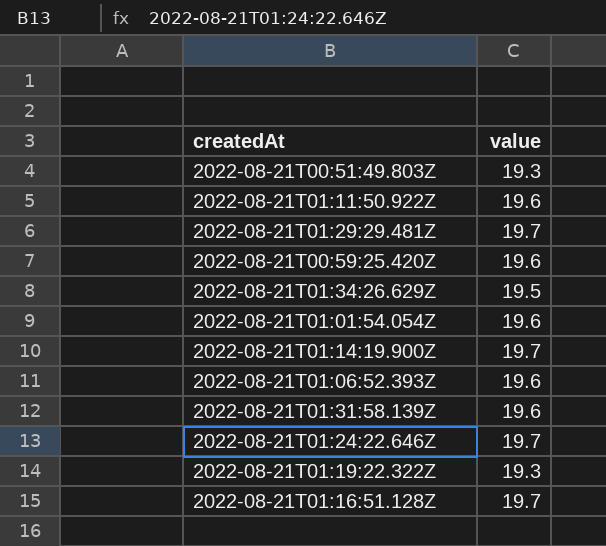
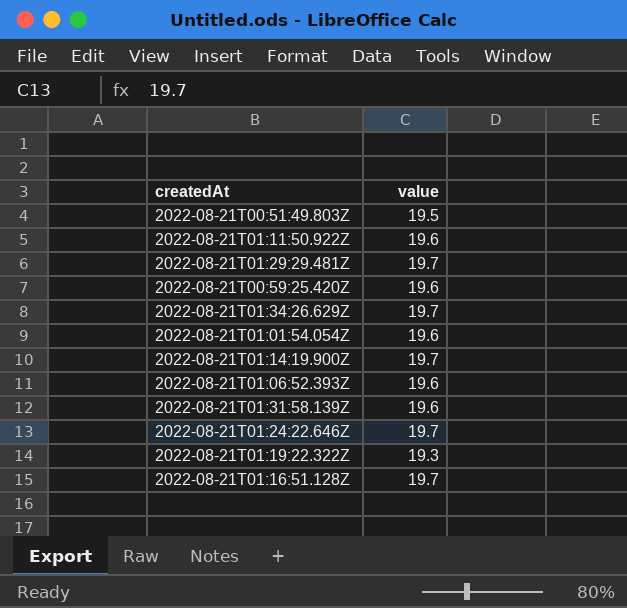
2022-08-21T00:51:49.803Z | value: 19.3 -> 19.5
2022-08-21T01:34:26.629Z | value: 19.5 -> 19.7

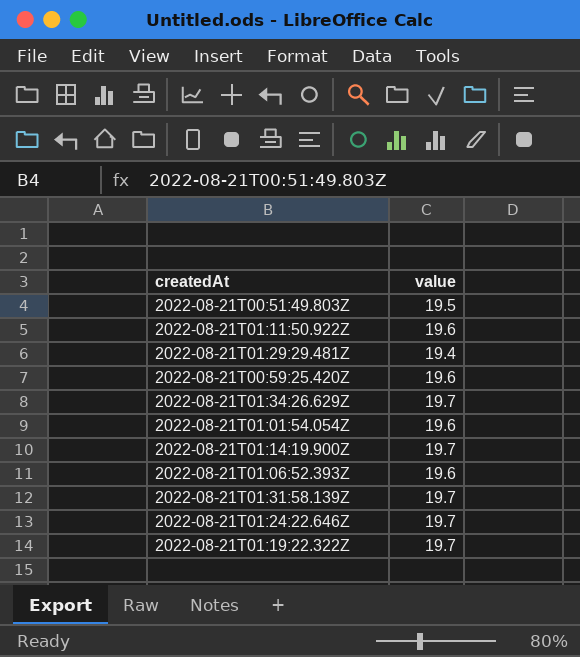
row 2022-08-21T01:16:51.128Z: 19.7 -> none
2022-08-21T01:29:29.481Z | value: 19.7 -> 19.4
2022-08-21T01:31:58.139Z | value: 19.6 -> 19.7
2022-08-21T01:19:22.322Z | value: 19.3 -> 19.7

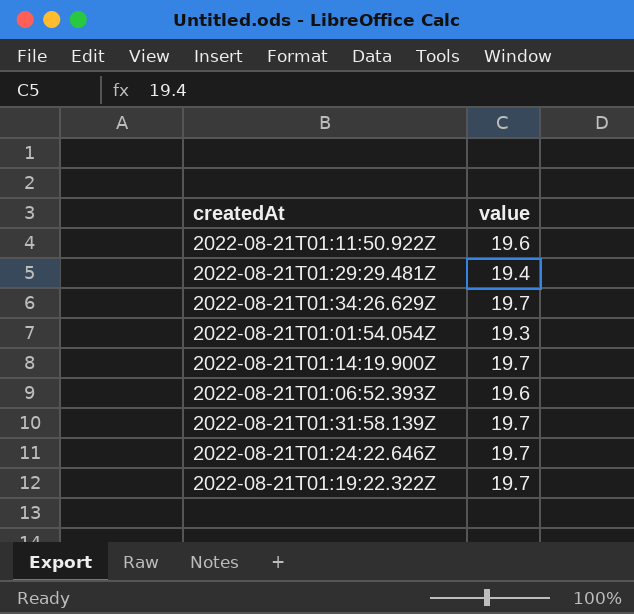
row 2022-08-21T00:51:49.803Z: 19.5 -> none
row 2022-08-21T00:59:25.420Z: 19.6 -> none
2022-08-21T01:01:54.054Z | value: 19.6 -> 19.3

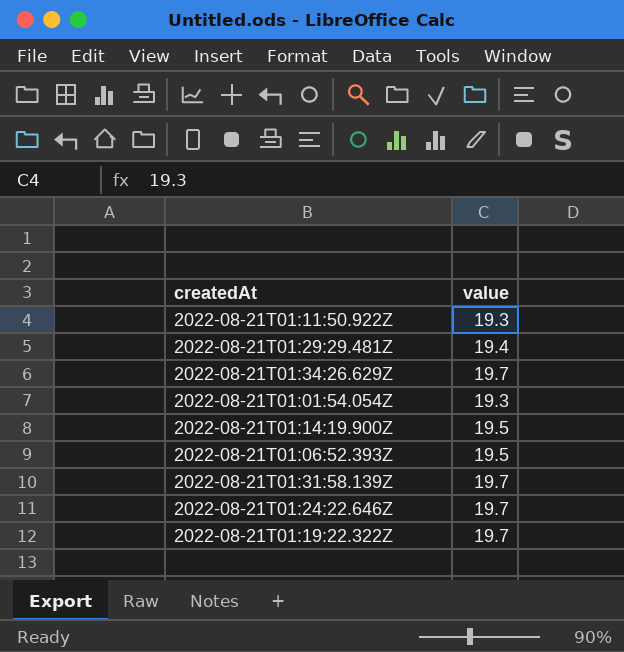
2022-08-21T01:11:50.922Z | value: 19.6 -> 19.3
2022-08-21T01:14:19.900Z | value: 19.7 -> 19.5
2022-08-21T01:06:52.393Z | value: 19.6 -> 19.5

